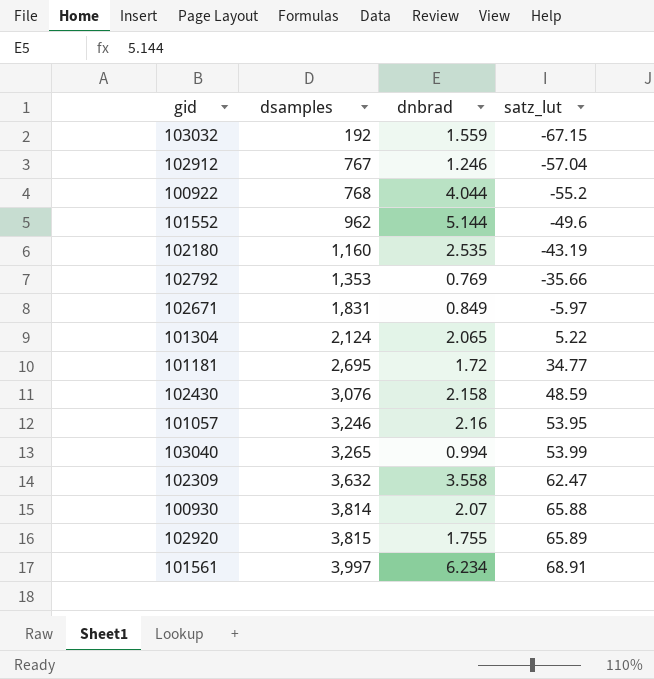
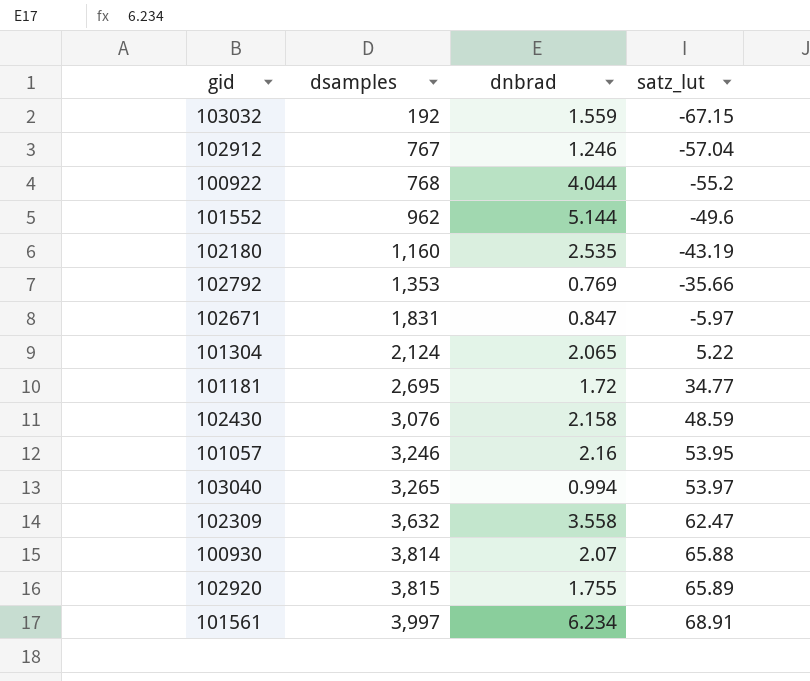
102671 | dnbrad: 0.849 -> 0.847
103040 | satz_lut: 53.99 -> 53.97

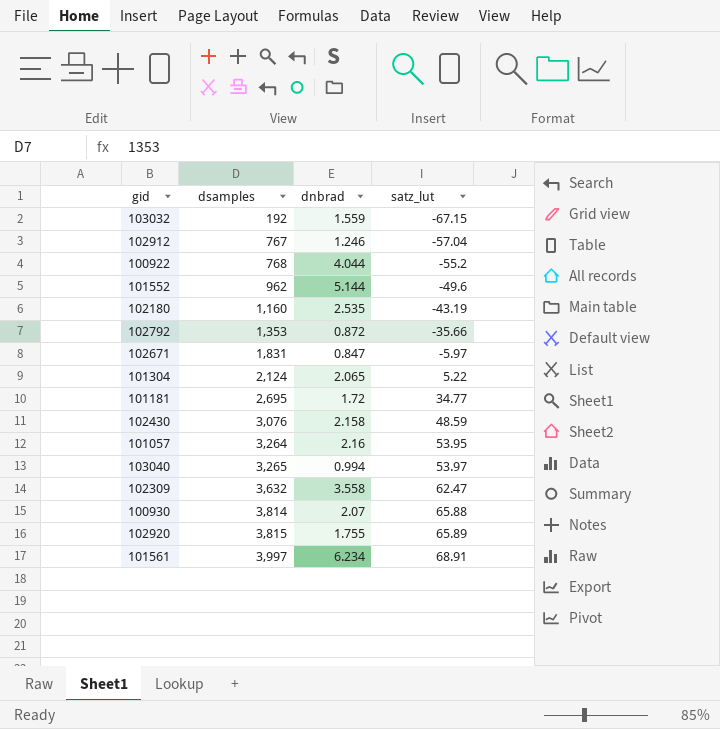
102792 | dnbrad: 0.769 -> 0.872
101057 | dsamples: 3,246 -> 3,264

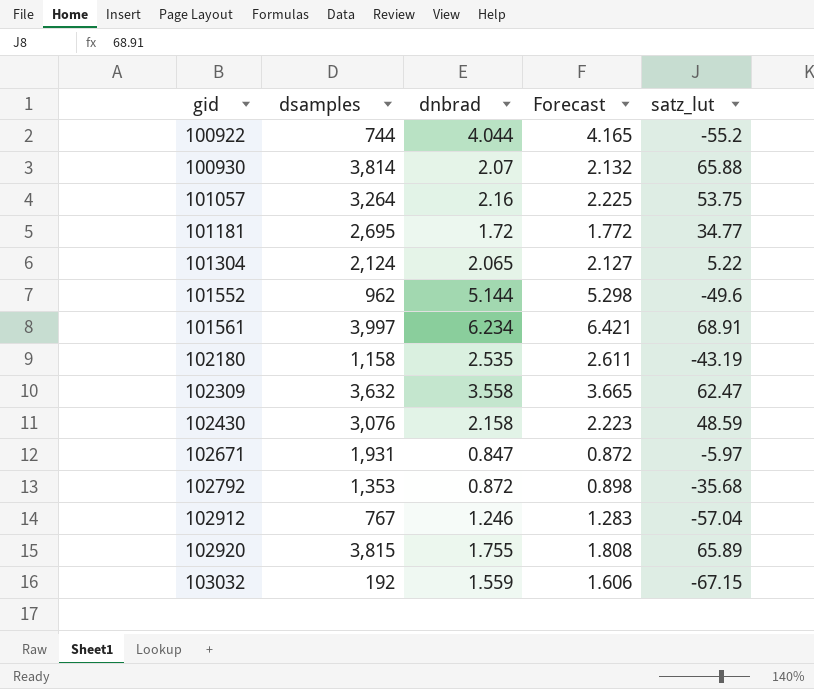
row order: dsamples ascending -> gid ascending
column Forecast | formula: none -> [dnbrad] * 1.03
row 103040: 3,265 | 0.994 | 53.97 -> none
100922 | dsamples: 768 -> 744
101057 | satz_lut: 53.95 -> 53.75
102180 | dsamples: 1,160 -> 1,158
102671 | dsamples: 1,831 -> 1,931
102792 | satz_lut: -35.66 -> -35.68

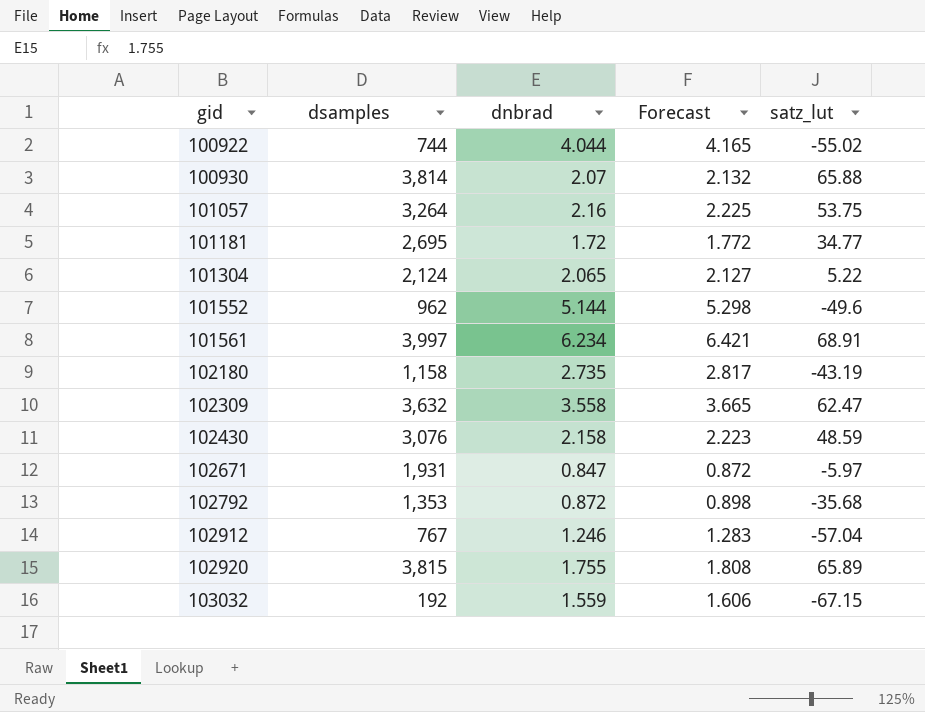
100922 | satz_lut: -55.2 -> -55.02
102180 | dnbrad: 2.535 -> 2.735
102180 | Forecast: 2.611 -> 2.817

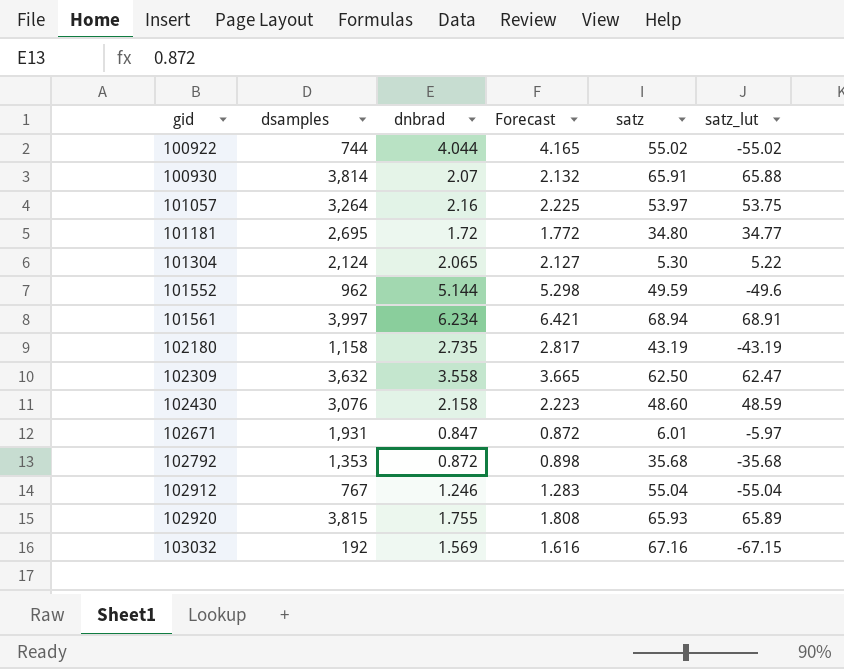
column satz | position: none -> 5
102912 | satz_lut: -57.04 -> -55.04
103032 | dnbrad: 1.559 -> 1.569
103032 | Forecast: 1.606 -> 1.616

